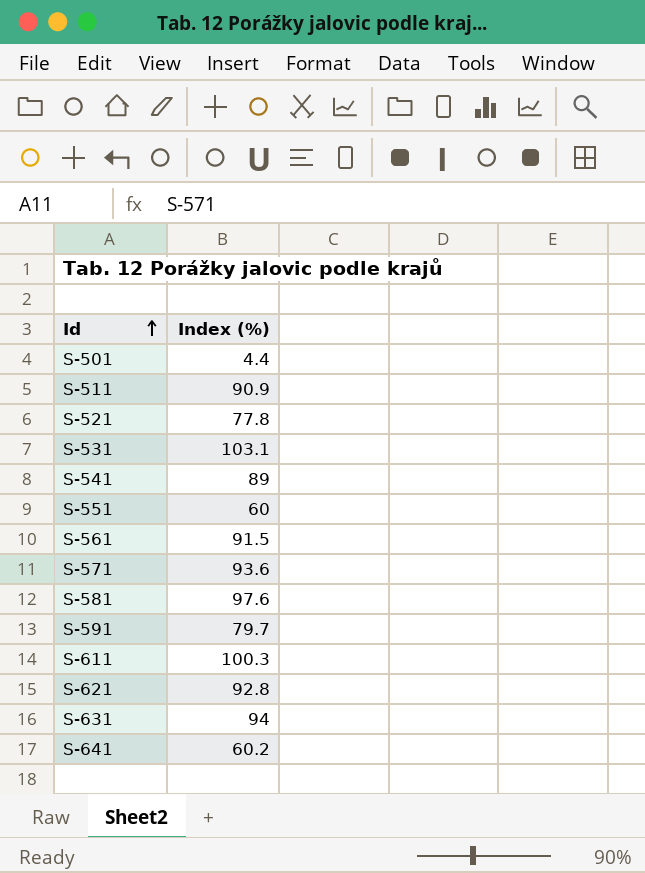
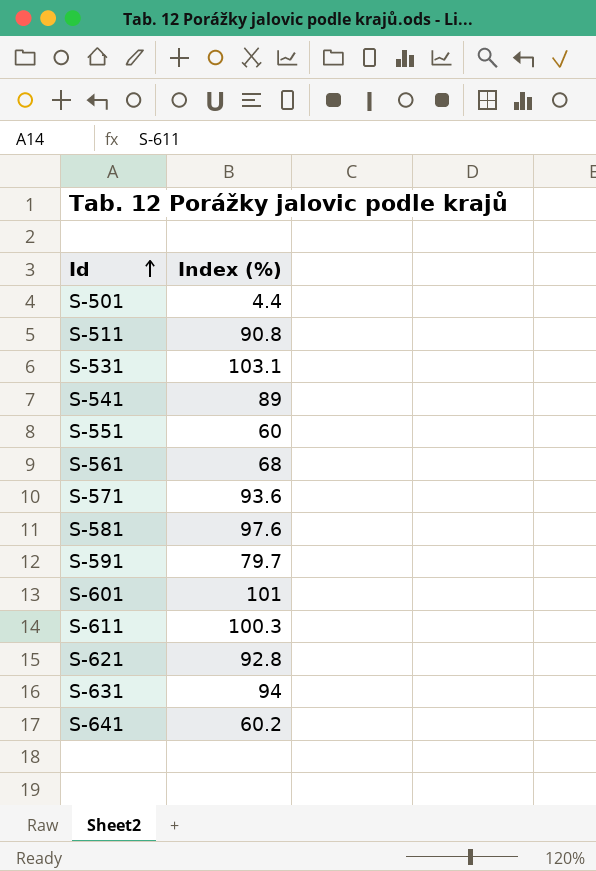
row S-521: 77.8 -> none
S-511 | Index (%): 90.9 -> 90.8
S-561 | Index (%): 91.5 -> 68
row S-601: none -> 101

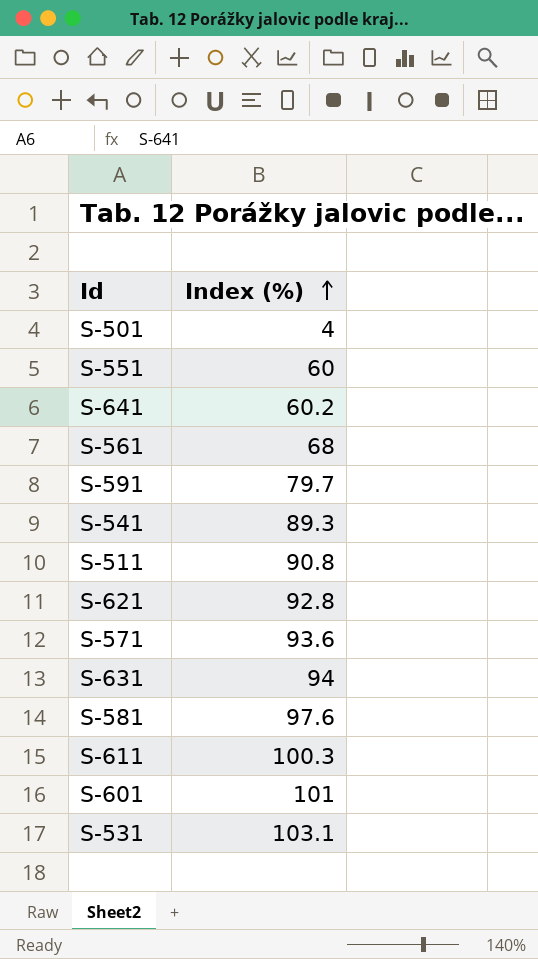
row order: Id ascending -> Index (%) ascending
S-501 | Index (%): 4.4 -> 4
S-541 | Index (%): 89 -> 89.3

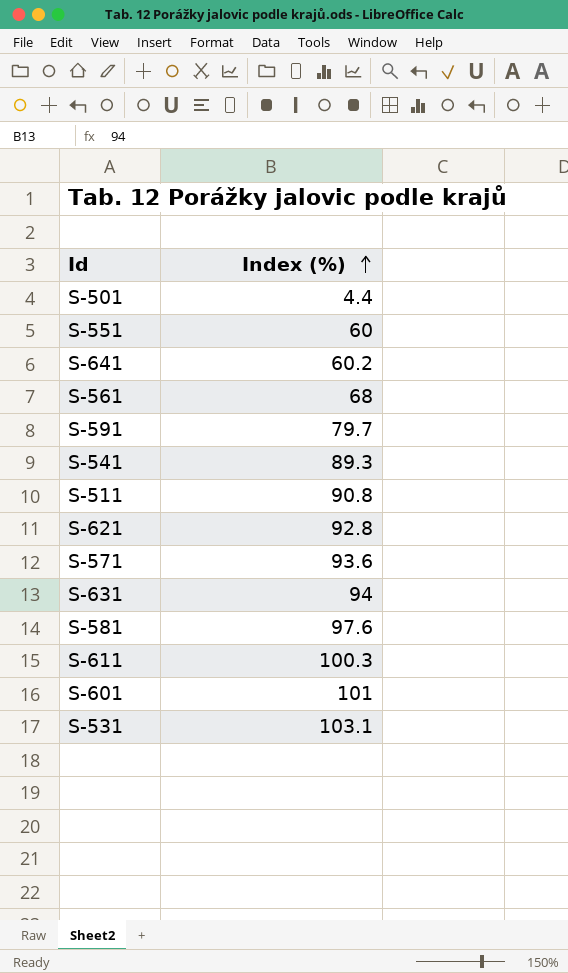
S-501 | Index (%): 4 -> 4.4

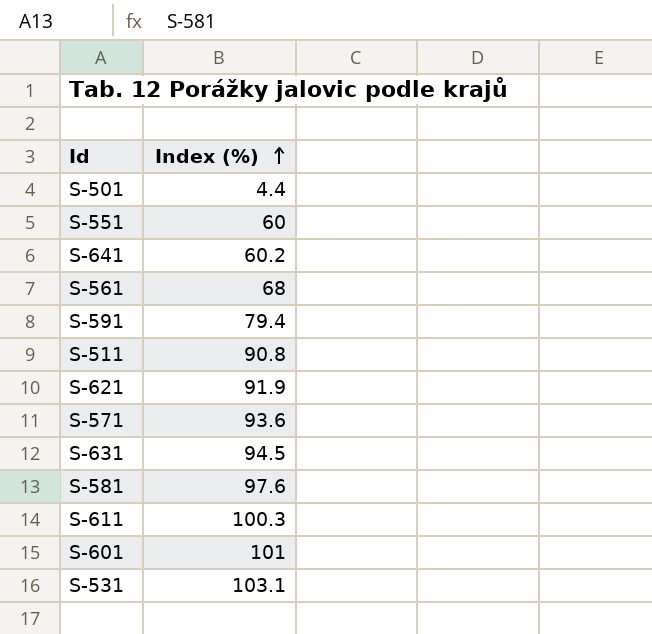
row S-541: 89.3 -> none
S-591 | Index (%): 79.7 -> 79.4
S-621 | Index (%): 92.8 -> 91.9
S-631 | Index (%): 94 -> 94.5

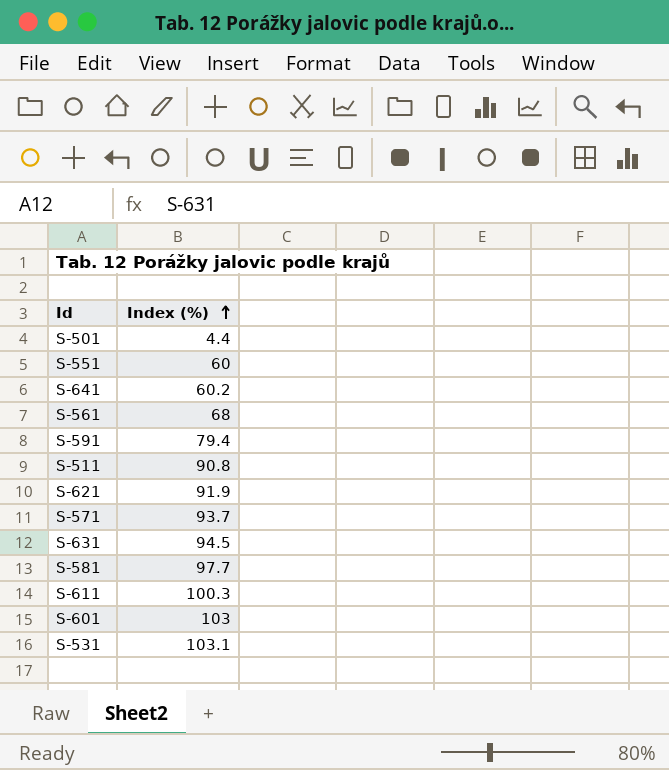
S-571 | Index (%): 93.6 -> 93.7
S-581 | Index (%): 97.6 -> 97.7
S-601 | Index (%): 101 -> 103

